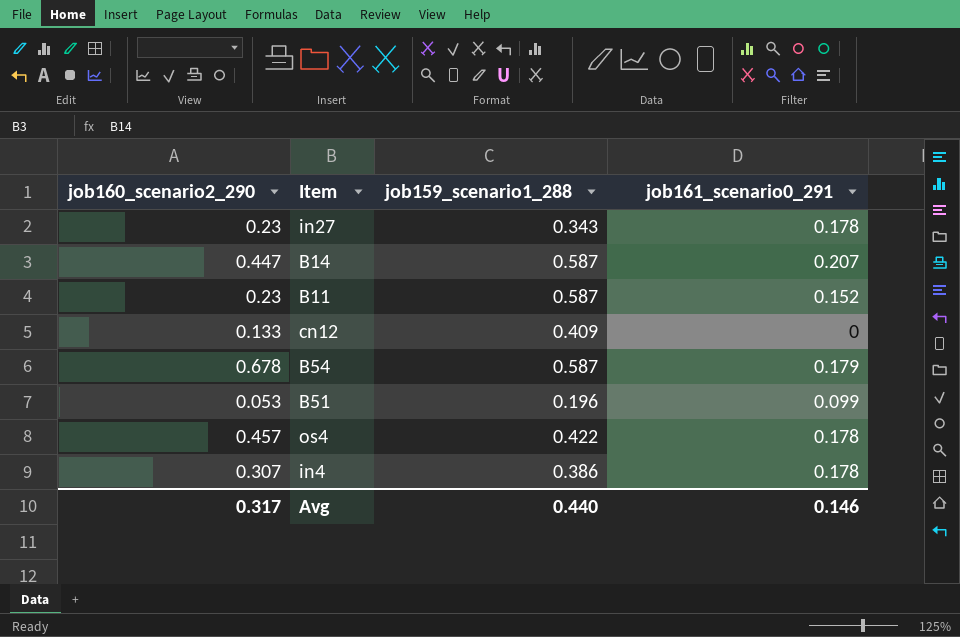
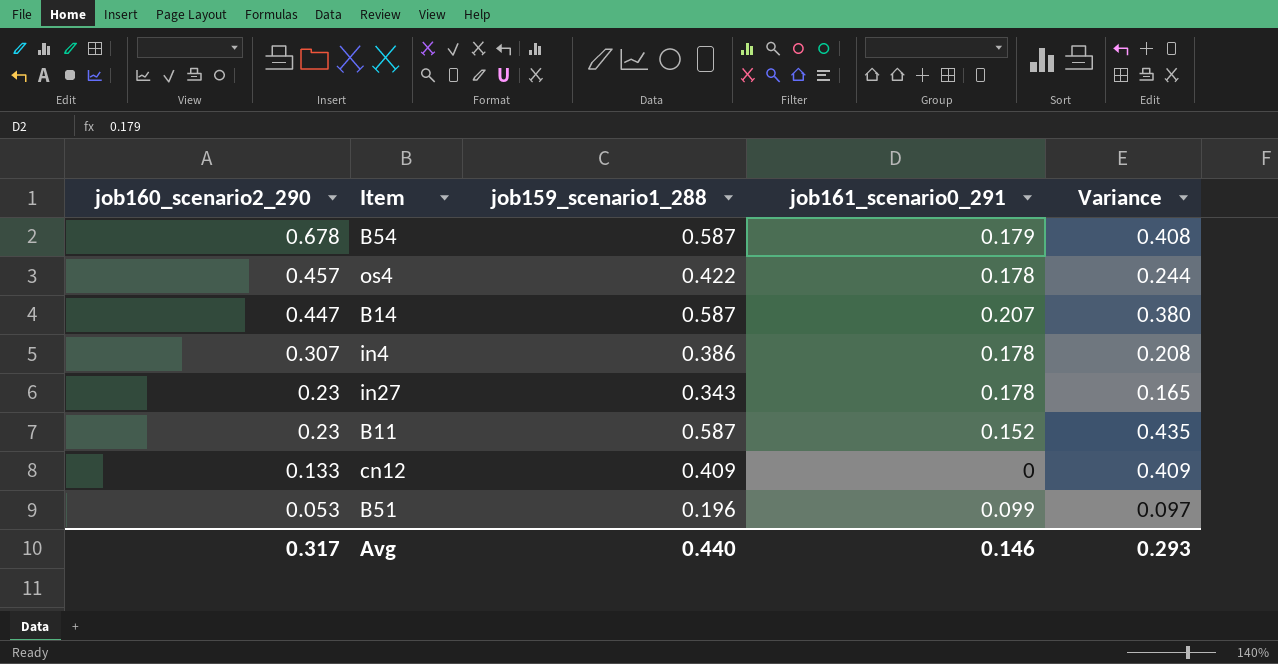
row order: none -> job160_scenario2_290 descending
column Variance | formula: none -> [job159_scenario1_288] - [job161_scenario0_291]

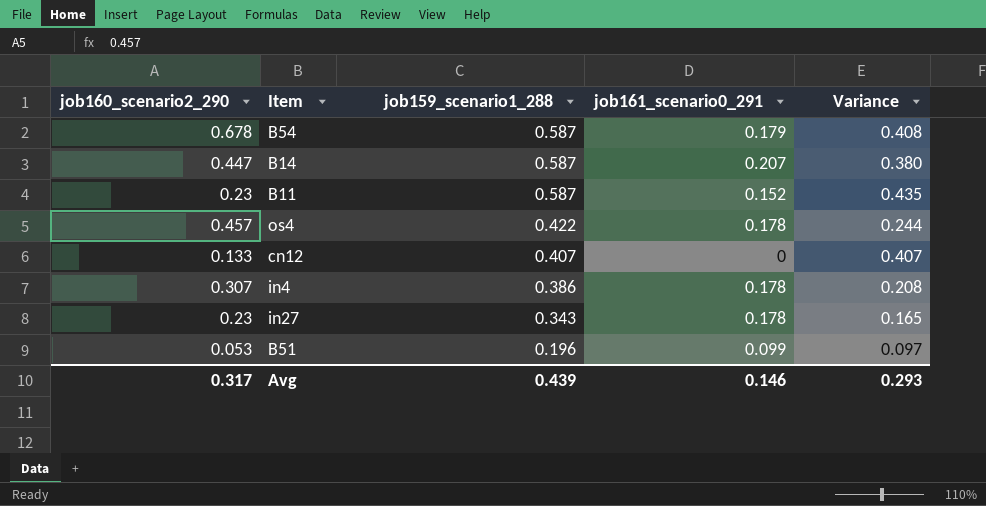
row order: job160_scenario2_290 descending -> job159_scenario1_288 descending
cn12 | job159_scenario1_288: 0.409 -> 0.407
cn12 | Variance: 0.409 -> 0.407
Avg | job159_scenario1_288: 0.440 -> 0.439

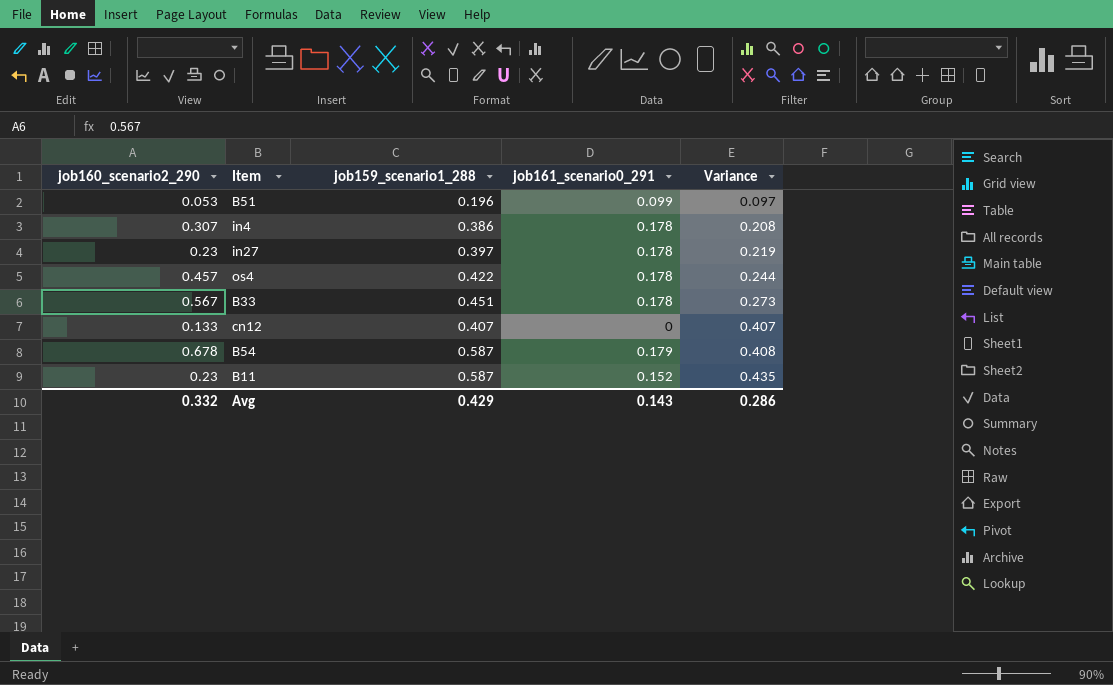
row order: job159_scenario1_288 descending -> Variance ascending
row B14: 0.447 | 0.587 | 0.207 | 0.380 -> none
in27 | job159_scenario1_288: 0.343 -> 0.397
in27 | Variance: 0.165 -> 0.219
row B33: none -> 0.567 | 0.451 | 0.178 | 0.273
Avg | job160_scenario2_290: 0.317 -> 0.332
Avg | job159_scenario1_288: 0.439 -> 0.429
Avg | job161_scenario0_291: 0.146 -> 0.143
Avg | Variance: 0.293 -> 0.286

